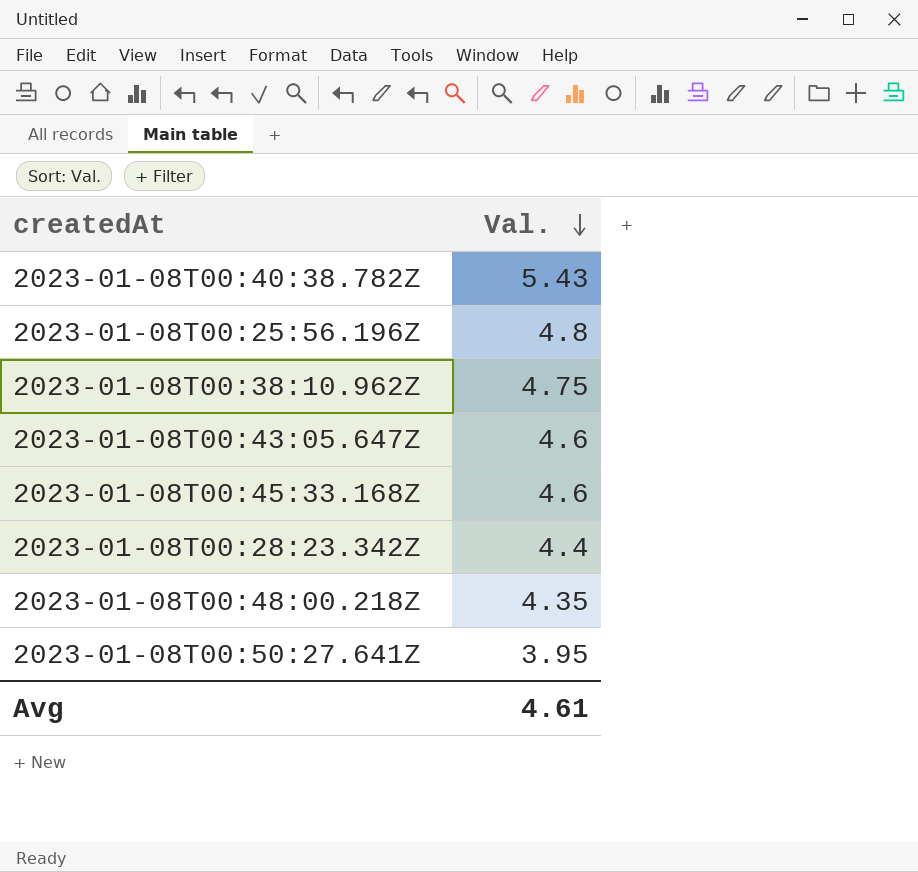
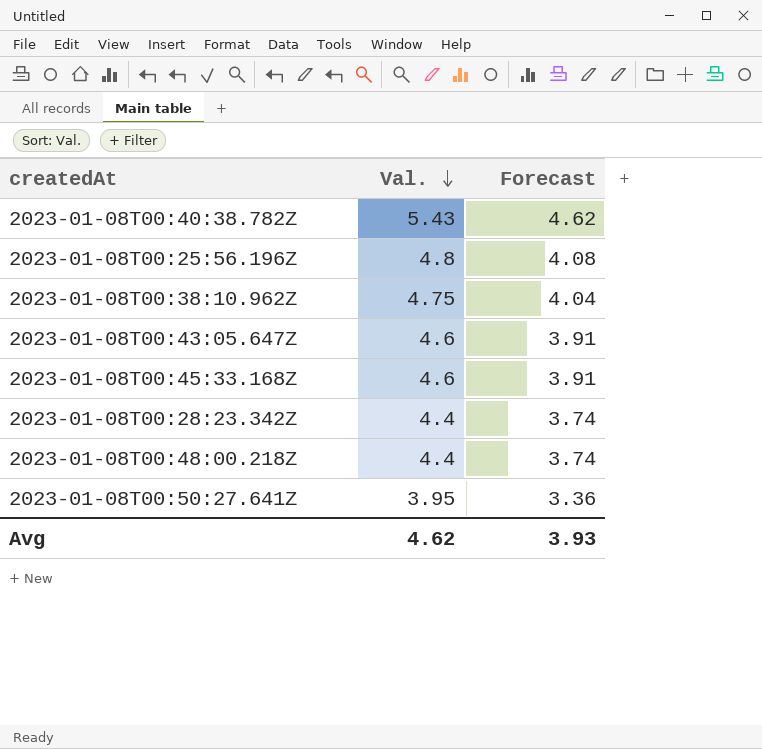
column Forecast | formula: none -> [Val.] * 0.85
2023-01-08T00:48:00.218Z | Val.: 4.35 -> 4.4
Avg | Val.: 4.61 -> 4.62

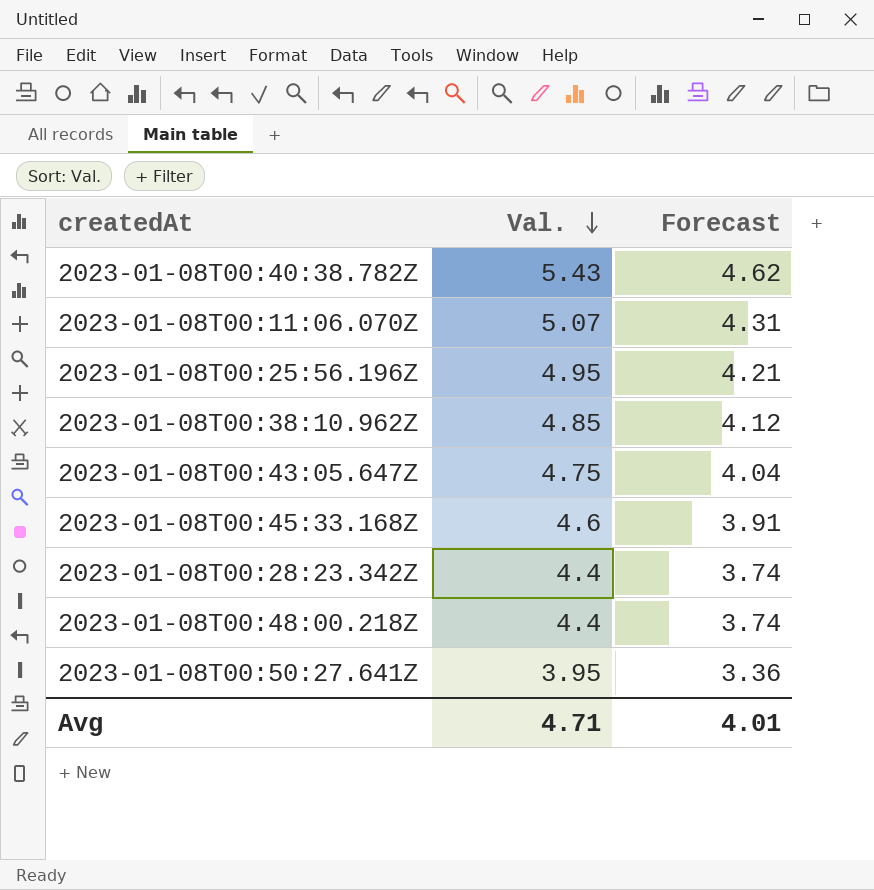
row 2023-01-08T00:11:06.070Z: none -> 5.07 | 4.31
2023-01-08T00:25:56.196Z | Val.: 4.8 -> 4.95
2023-01-08T00:25:56.196Z | Forecast: 4.08 -> 4.21
2023-01-08T00:38:10.962Z | Val.: 4.75 -> 4.85
2023-01-08T00:38:10.962Z | Forecast: 4.04 -> 4.12
2023-01-08T00:43:05.647Z | Val.: 4.6 -> 4.75
2023-01-08T00:43:05.647Z | Forecast: 3.91 -> 4.04
Avg | Val.: 4.62 -> 4.71
Avg | Forecast: 3.93 -> 4.01

